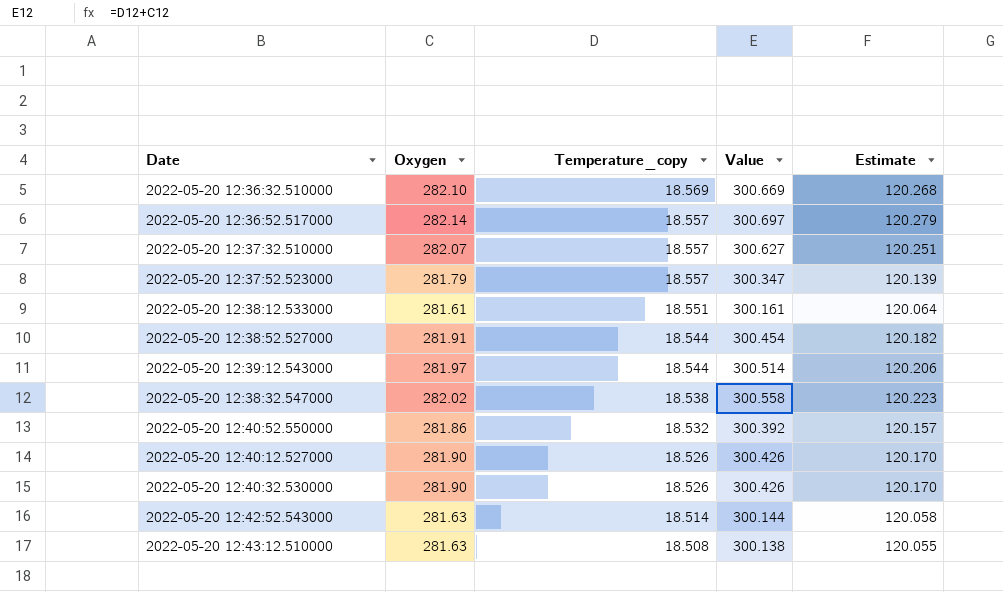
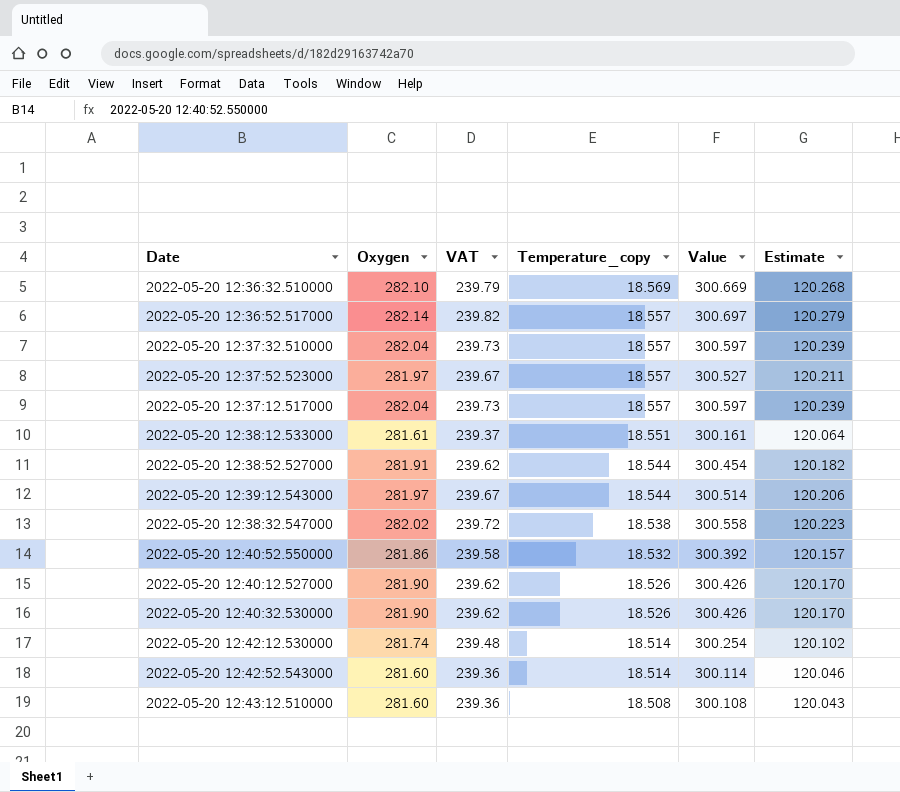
column VAT | formula: none -> [Oxygen] * 0.85
2022-05-20 12:37:32.510000 | Oxygen: 282.07 -> 282.04
2022-05-20 12:37:32.510000 | Value: 300.627 -> 300.597
2022-05-20 12:37:32.510000 | Estimate: 120.251 -> 120.239
2022-05-20 12:37:52.523000 | Oxygen: 281.79 -> 281.97
2022-05-20 12:37:52.523000 | Value: 300.347 -> 300.527
2022-05-20 12:37:52.523000 | Estimate: 120.139 -> 120.211
row 2022-05-20 12:37:12.517000: none -> 282.04 | 239.73 | 18.557 | 300.597 | 120.239
row 2022-05-20 12:42:12.530000: none -> 281.74 | 239.48 | 18.514 | 300.254 | 120.102
2022-05-20 12:42:52.543000 | Oxygen: 281.63 -> 281.60
2022-05-20 12:42:52.543000 | Value: 300.144 -> 300.114
2022-05-20 12:42:52.543000 | Estimate: 120.058 -> 120.046
2022-05-20 12:43:12.510000 | Oxygen: 281.63 -> 281.60
2022-05-20 12:43:12.510000 | Value: 300.138 -> 300.108
2022-05-20 12:43:12.510000 | Estimate: 120.055 -> 120.043

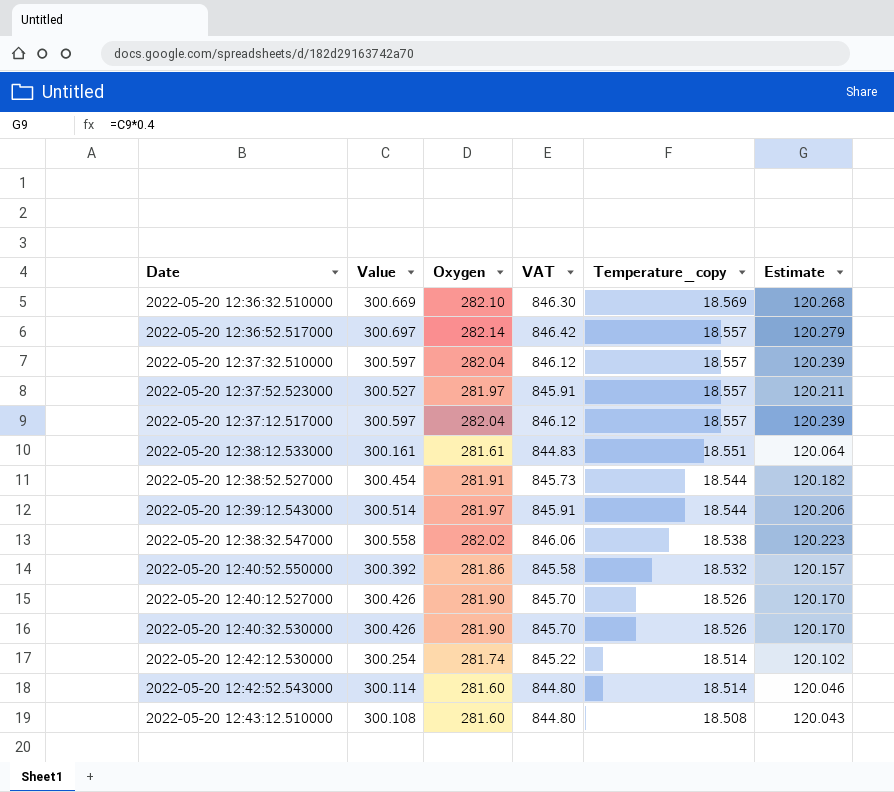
column Value | position: 5 -> 2
column VAT | formula: [Oxygen] * 0.85 -> [Oxygen] * 3

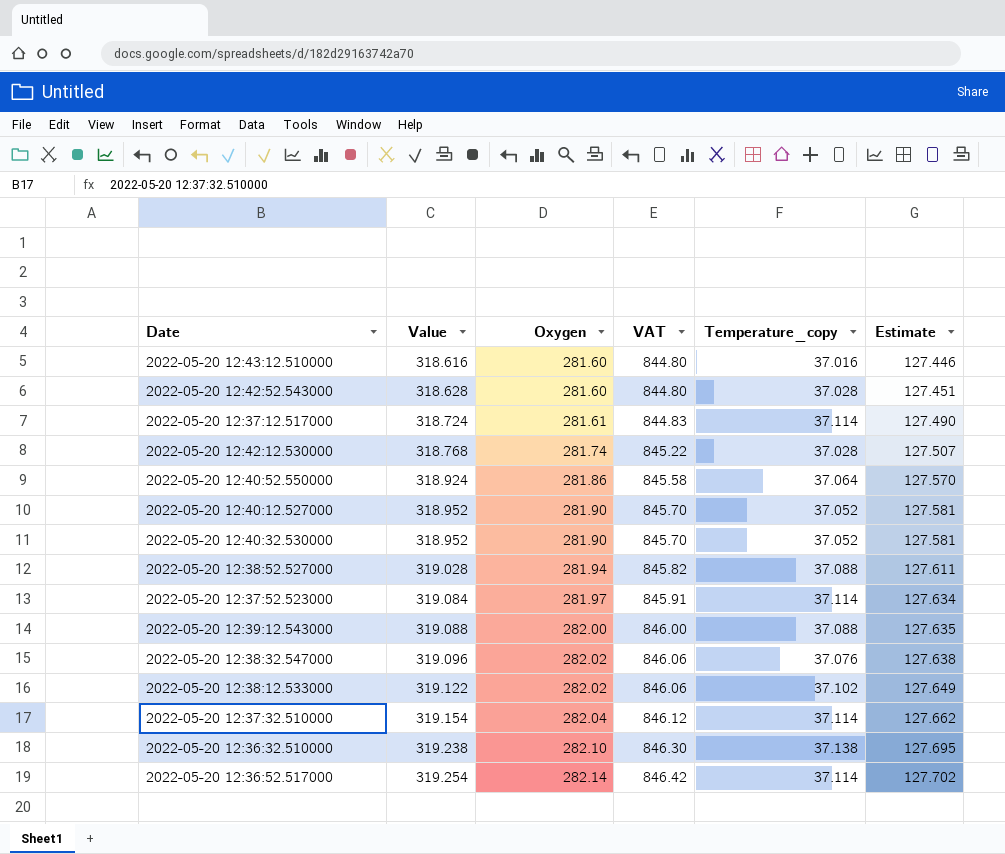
row order: Temperature_copy descending -> Value ascending
2022-05-20 12:43:12.510000 | Value: 300.108 -> 318.616
2022-05-20 12:43:12.510000 | Temperature_copy: 18.508 -> 37.016
2022-05-20 12:43:12.510000 | Estimate: 120.043 -> 127.446
2022-05-20 12:42:52.543000 | Value: 300.114 -> 318.628
2022-05-20 12:42:52.543000 | Temperature_copy: 18.514 -> 37.028
2022-05-20 12:42:52.543000 | Estimate: 120.046 -> 127.451
2022-05-20 12:37:12.517000 | Value: 300.597 -> 318.724
2022-05-20 12:37:12.517000 | Oxygen: 282.04 -> 281.61
2022-05-20 12:37:12.517000 | VAT: 846.12 -> 844.83
2022-05-20 12:37:12.517000 | Temperature_copy: 18.557 -> 37.114
2022-05-20 12:37:12.517000 | Estimate: 120.239 -> 127.490
2022-05-20 12:42:12.530000 | Value: 300.254 -> 318.768
2022-05-20 12:42:12.530000 | Temperature_copy: 18.514 -> 37.028
2022-05-20 12:42:12.530000 | Estimate: 120.102 -> 127.507
2022-05-20 12:40:52.550000 | Value: 300.392 -> 318.924
2022-05-20 12:40:52.550000 | Temperature_copy: 18.532 -> 37.064
2022-05-20 12:40:52.550000 | Estimate: 120.157 -> 127.570
2022-05-20 12:40:12.527000 | Value: 300.426 -> 318.952
2022-05-20 12:40:12.527000 | Temperature_copy: 18.526 -> 37.052
2022-05-20 12:40:12.527000 | Estimate: 120.170 -> 127.581
2022-05-20 12:40:32.530000 | Value: 300.426 -> 318.952
2022-05-20 12:40:32.530000 | Temperature_copy: 18.526 -> 37.052
2022-05-20 12:40:32.530000 | Estimate: 120.170 -> 127.581
2022-05-20 12:38:52.527000 | Value: 300.454 -> 319.028
2022-05-20 12:38:52.527000 | Oxygen: 281.91 -> 281.94
2022-05-20 12:38:52.527000 | VAT: 845.73 -> 845.82
2022-05-20 12:38:52.527000 | Temperature_copy: 18.544 -> 37.088
2022-05-20 12:38:52.527000 | Estimate: 120.182 -> 127.611
2022-05-20 12:37:52.523000 | Value: 300.527 -> 319.084
2022-05-20 12:37:52.523000 | Temperature_copy: 18.557 -> 37.114
2022-05-20 12:37:52.523000 | Estimate: 120.211 -> 127.634
2022-05-20 12:39:12.543000 | Value: 300.514 -> 319.088
2022-05-20 12:39:12.543000 | Oxygen: 281.97 -> 282.00
2022-05-20 12:39:12.543000 | VAT: 845.91 -> 846.00
2022-05-20 12:39:12.543000 | Temperature_copy: 18.544 -> 37.088
2022-05-20 12:39:12.543000 | Estimate: 120.206 -> 127.635
2022-05-20 12:38:32.547000 | Value: 300.558 -> 319.096
2022-05-20 12:38:32.547000 | Temperature_copy: 18.538 -> 37.076
2022-05-20 12:38:32.547000 | Estimate: 120.223 -> 127.638
2022-05-20 12:38:12.533000 | Value: 300.161 -> 319.122
2022-05-20 12:38:12.533000 | Oxygen: 281.61 -> 282.02
2022-05-20 12:38:12.533000 | VAT: 844.83 -> 846.06
2022-05-20 12:38:12.533000 | Temperature_copy: 18.551 -> 37.102
2022-05-20 12:38:12.533000 | Estimate: 120.064 -> 127.649
2022-05-20 12:37:32.510000 | Value: 300.597 -> 319.154
2022-05-20 12:37:32.510000 | Temperature_copy: 18.557 -> 37.114
2022-05-20 12:37:32.510000 | Estimate: 120.239 -> 127.662
2022-05-20 12:36:32.510000 | Value: 300.669 -> 319.238
2022-05-20 12:36:32.510000 | Temperature_copy: 18.569 -> 37.138
2022-05-20 12:36:32.510000 | Estimate: 120.268 -> 127.695
2022-05-20 12:36:52.517000 | Value: 300.697 -> 319.254
2022-05-20 12:36:52.517000 | Temperature_copy: 18.557 -> 37.114
2022-05-20 12:36:52.517000 | Estimate: 120.279 -> 127.702

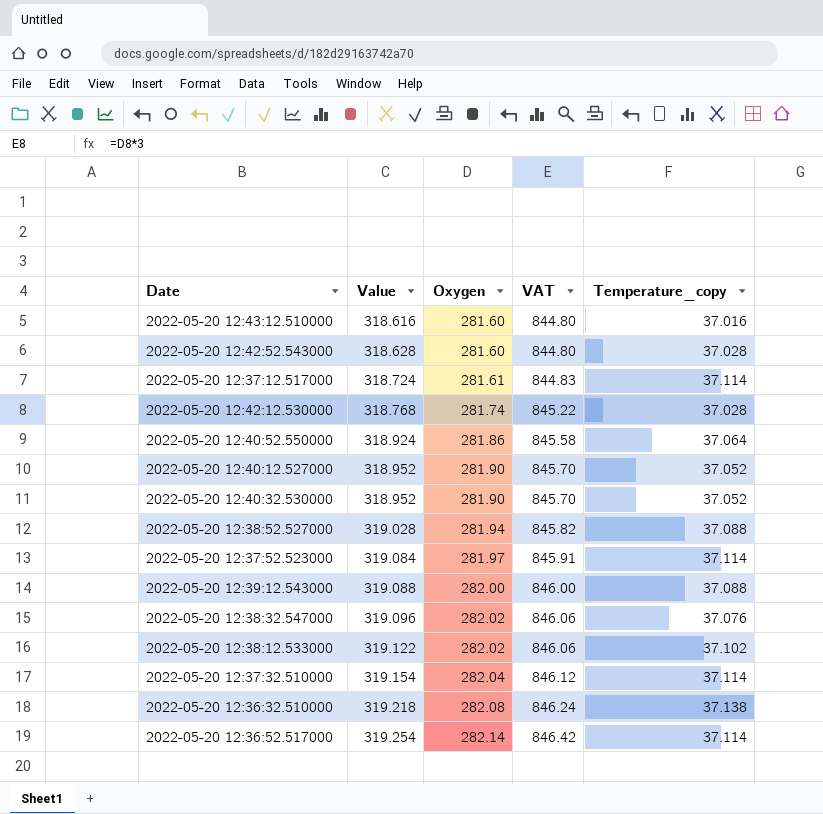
column Estimate | formula: [Value] * 0.4 -> none
2022-05-20 12:36:32.510000 | Value: 319.238 -> 319.218
2022-05-20 12:36:32.510000 | Oxygen: 282.10 -> 282.08
2022-05-20 12:36:32.510000 | VAT: 846.30 -> 846.24

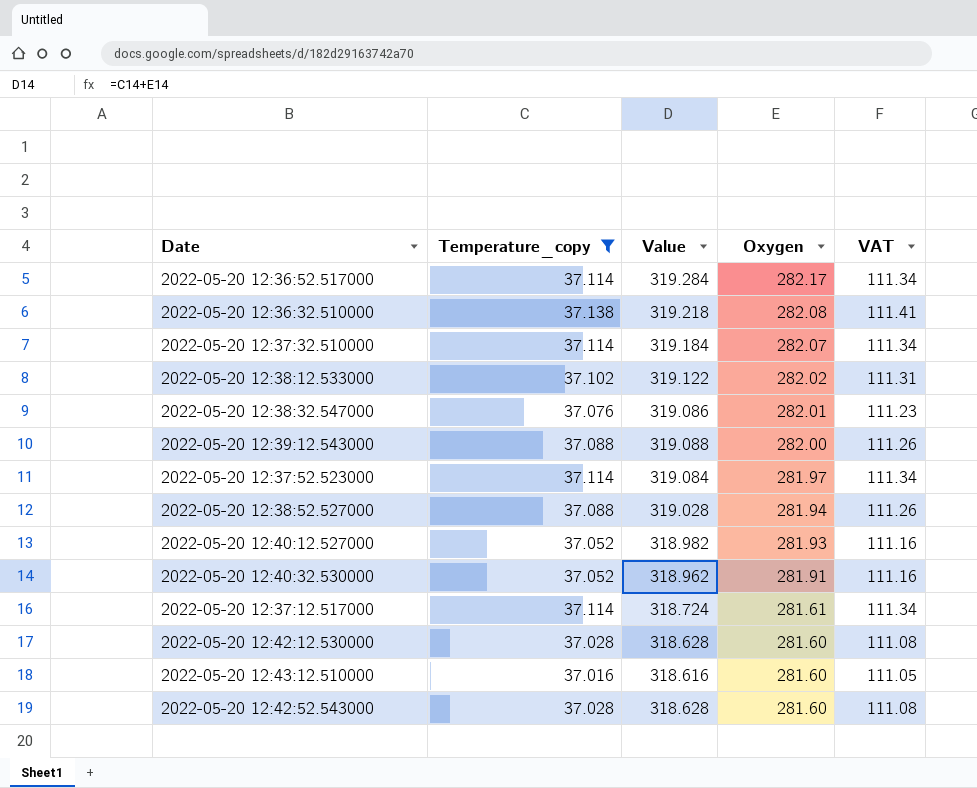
filter: none -> Temperature_copy != 37.064
row order: Value ascending -> Oxygen descending
column Temperature_copy | position: 5 -> 2
column VAT | formula: [Oxygen] * 3 -> [Temperature_copy] * 3
2022-05-20 12:36:52.517000 | Value: 319.254 -> 319.284
2022-05-20 12:36:52.517000 | Oxygen: 282.14 -> 282.17
2022-05-20 12:37:32.510000 | Value: 319.154 -> 319.184
2022-05-20 12:37:32.510000 | Oxygen: 282.04 -> 282.07
2022-05-20 12:38:32.547000 | Value: 319.096 -> 319.086
2022-05-20 12:38:32.547000 | Oxygen: 282.02 -> 282.01
2022-05-20 12:40:12.527000 | Value: 318.952 -> 318.982
2022-05-20 12:40:12.527000 | Oxygen: 281.90 -> 281.93
2022-05-20 12:40:32.530000 | Value: 318.952 -> 318.962
2022-05-20 12:40:32.530000 | Oxygen: 281.90 -> 281.91
2022-05-20 12:42:12.530000 | Value: 318.768 -> 318.628
2022-05-20 12:42:12.530000 | Oxygen: 281.74 -> 281.60

